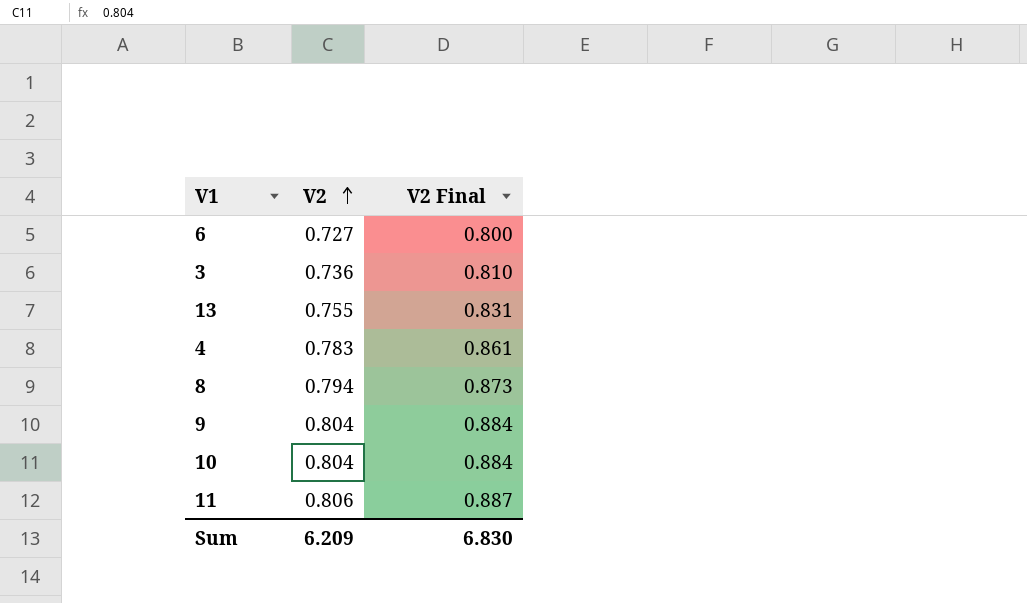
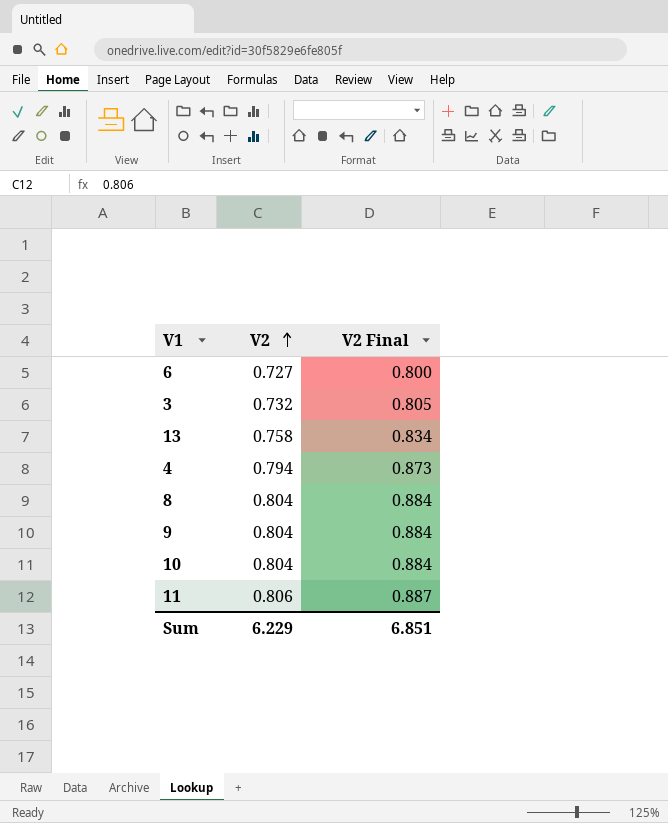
3 | V2: 0.736 -> 0.732
3 | V2 Final: 0.810 -> 0.805
13 | V2: 0.755 -> 0.758
13 | V2 Final: 0.831 -> 0.834
4 | V2: 0.783 -> 0.794
4 | V2 Final: 0.861 -> 0.873
8 | V2: 0.794 -> 0.804
8 | V2 Final: 0.873 -> 0.884
Sum | V2: 6.209 -> 6.229
Sum | V2 Final: 6.830 -> 6.851

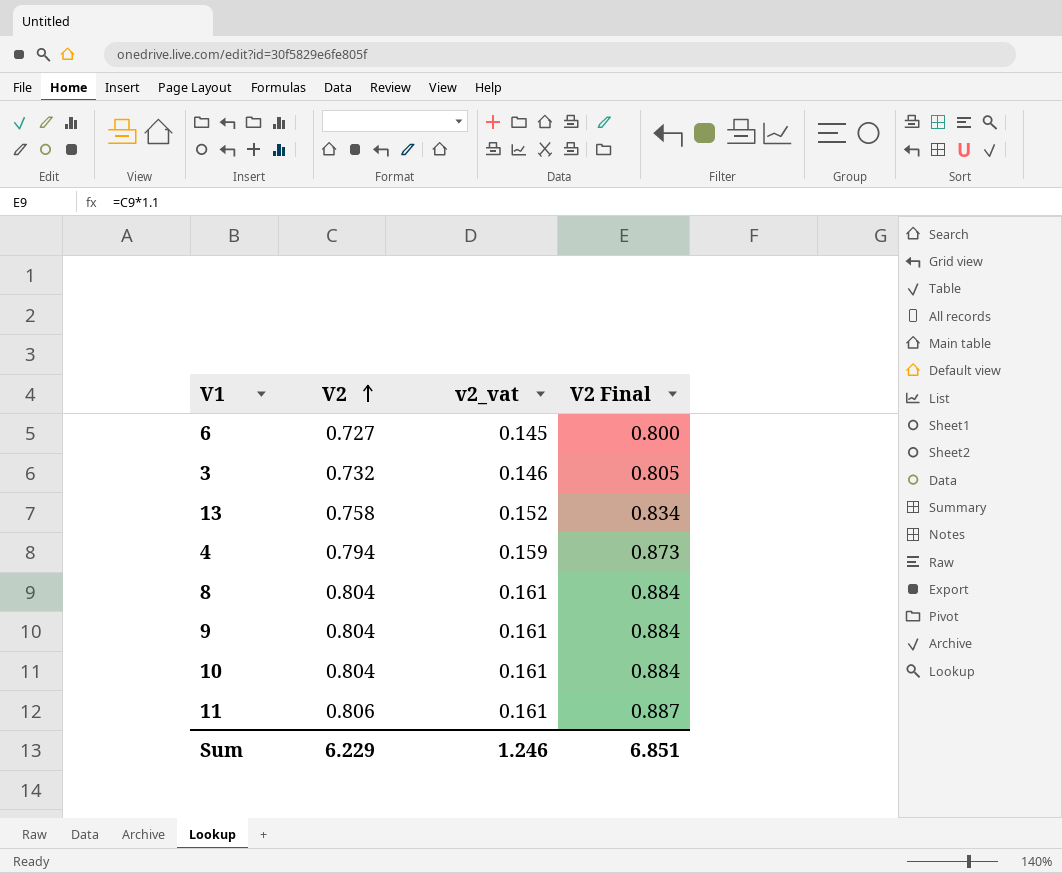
column v2_vat | formula: none -> [V2] * 0.2

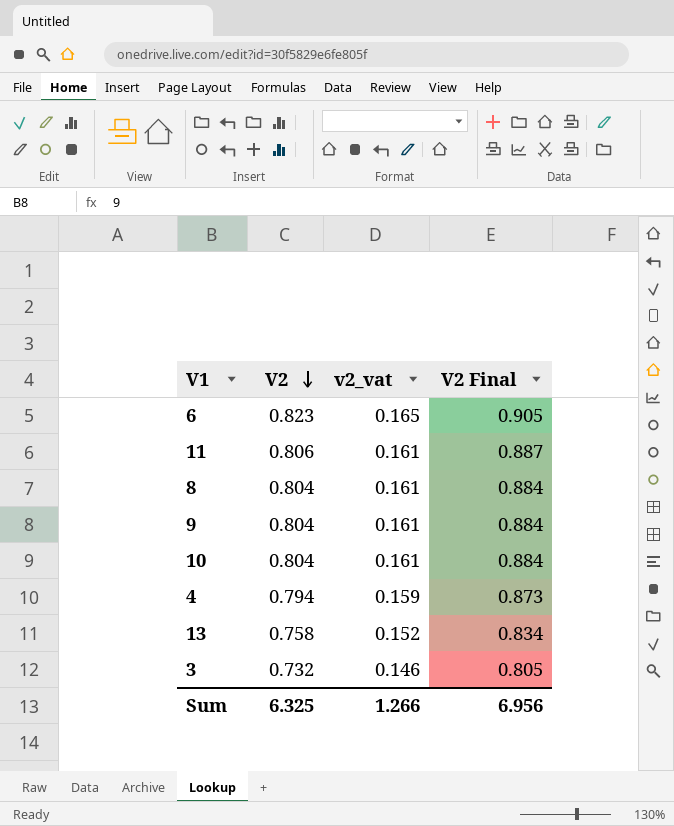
row order: V2 ascending -> V2 descending
6 | V2: 0.727 -> 0.823
6 | v2_vat: 0.145 -> 0.165
6 | V2 Final: 0.800 -> 0.905
Sum | V2: 6.229 -> 6.325
Sum | v2_vat: 1.246 -> 1.266
Sum | V2 Final: 6.851 -> 6.956

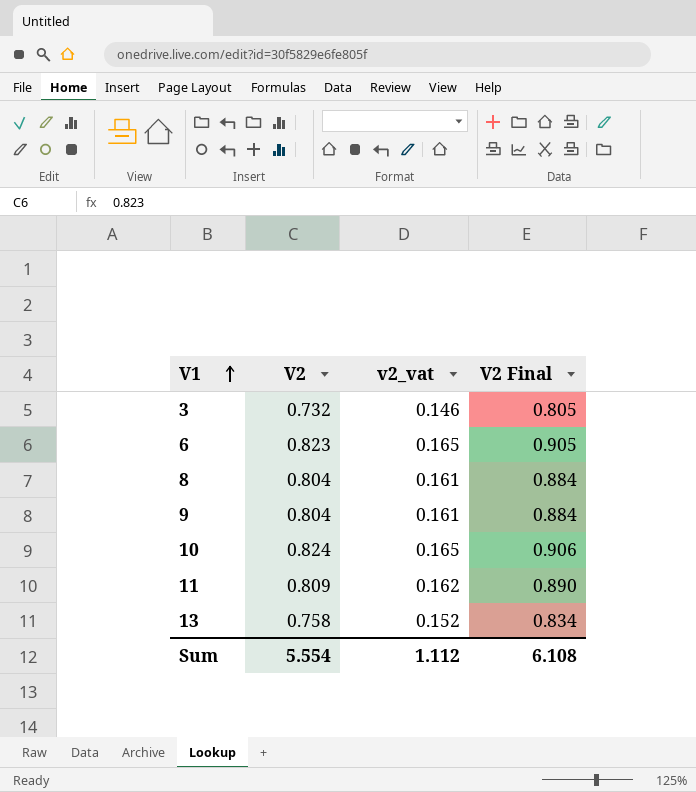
row order: V2 descending -> V1 ascending
row 4: 0.794 | 0.159 | 0.873 -> none
10 | V2: 0.804 -> 0.824
10 | v2_vat: 0.161 -> 0.165
10 | V2 Final: 0.884 -> 0.906
11 | V2: 0.806 -> 0.809
11 | v2_vat: 0.161 -> 0.162
11 | V2 Final: 0.887 -> 0.890
Sum | V2: 6.325 -> 5.554
Sum | v2_vat: 1.266 -> 1.112
Sum | V2 Final: 6.956 -> 6.108

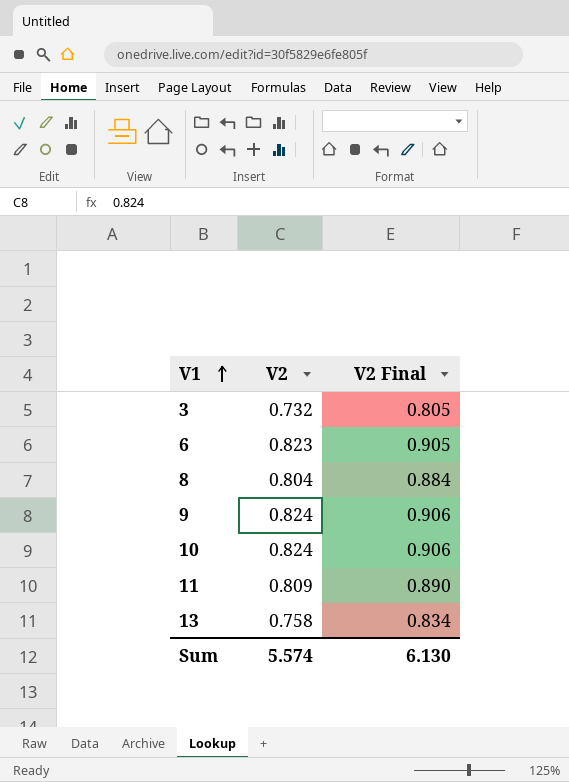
column v2_vat | formula: [V2] * 0.2 -> none
9 | V2: 0.804 -> 0.824
9 | V2 Final: 0.884 -> 0.906
Sum | V2: 5.554 -> 5.574
Sum | V2 Final: 6.108 -> 6.130

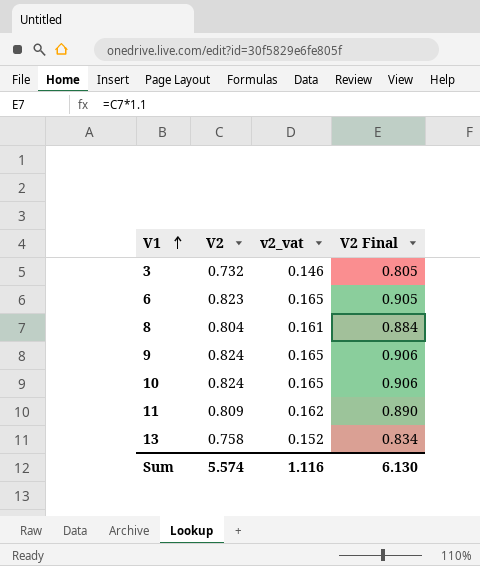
column v2_vat | formula: none -> [V2] * 0.2

